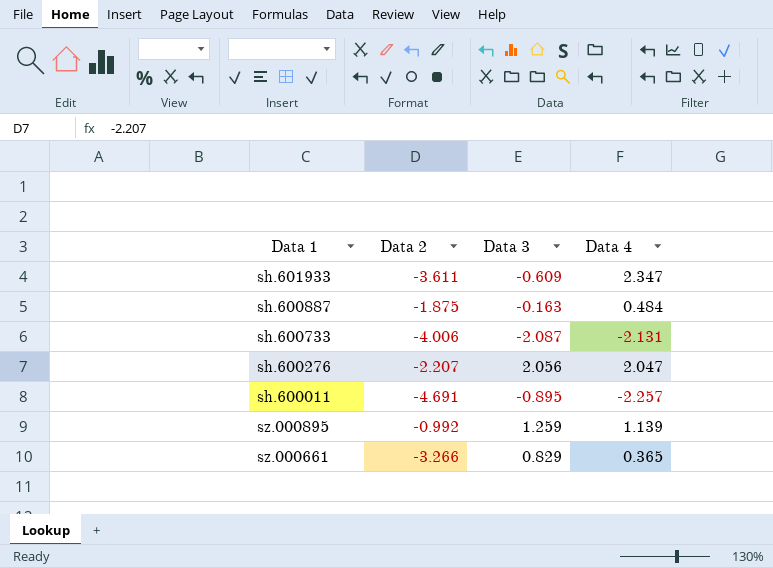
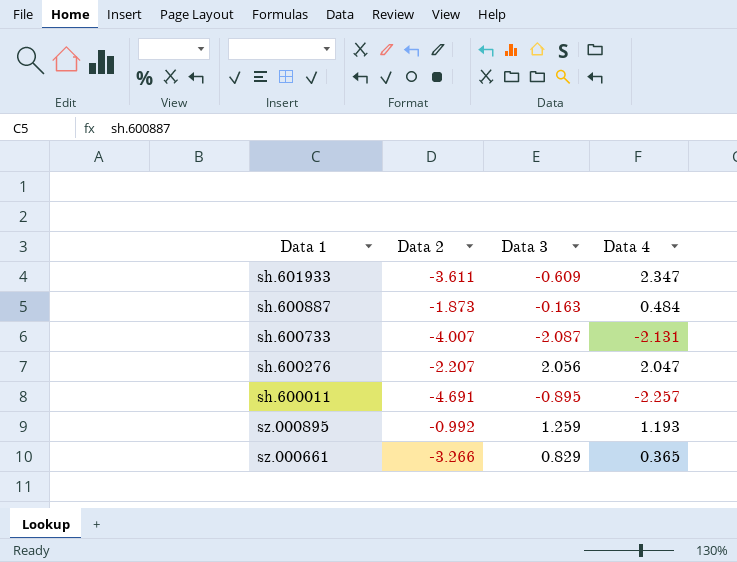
sh.600887 | Data 2: -1.875 -> -1.873
sh.600733 | Data 2: -4.006 -> -4.007
sz.000895 | Data 4: 1.139 -> 1.193

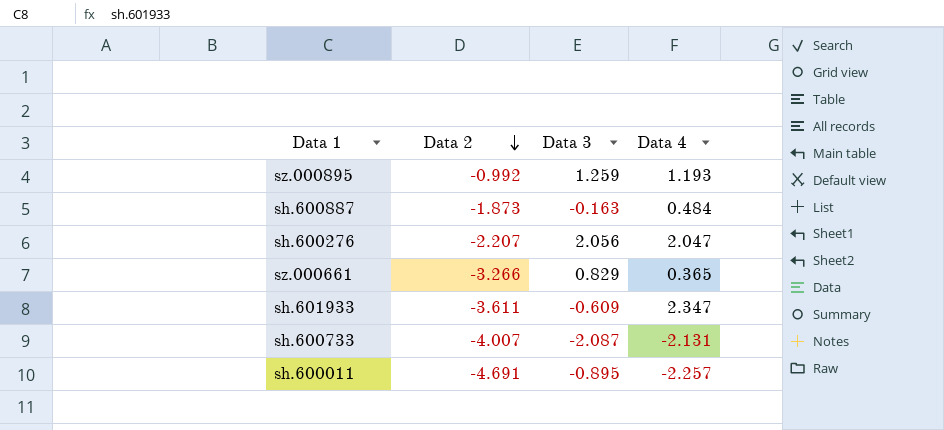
row order: none -> Data 2 descending

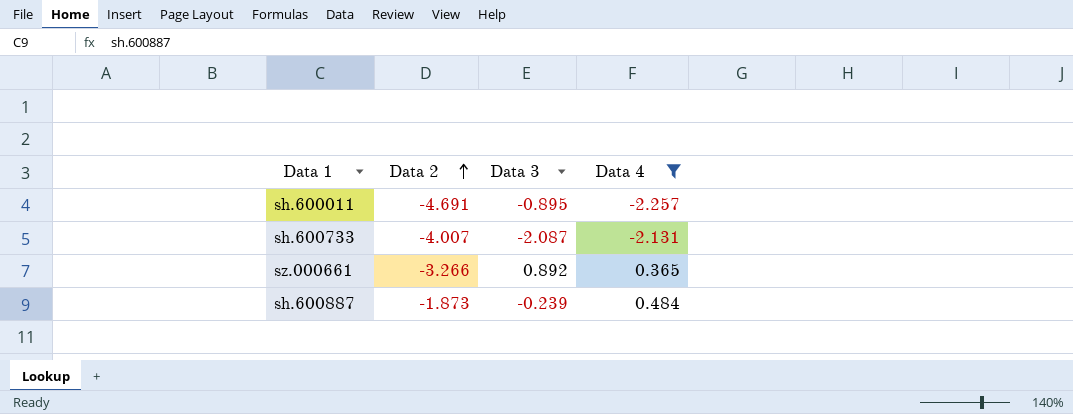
filter: none -> Data 4 <= 0.484
row order: Data 2 descending -> Data 2 ascending
sz.000661 | Data 3: 0.829 -> 0.892
sh.600887 | Data 3: -0.163 -> -0.239

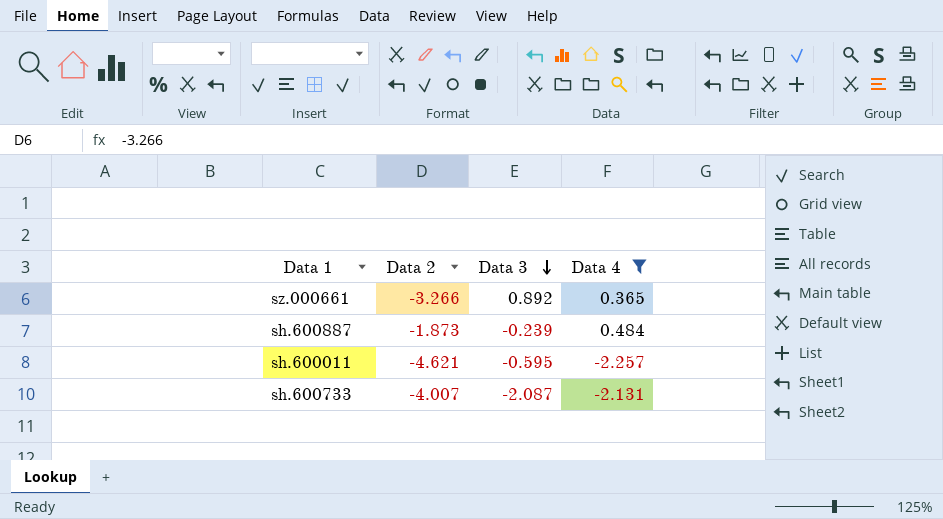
row order: Data 2 ascending -> Data 3 descending
sh.600011 | Data 2: -4.691 -> -4.621
sh.600011 | Data 3: -0.895 -> -0.595

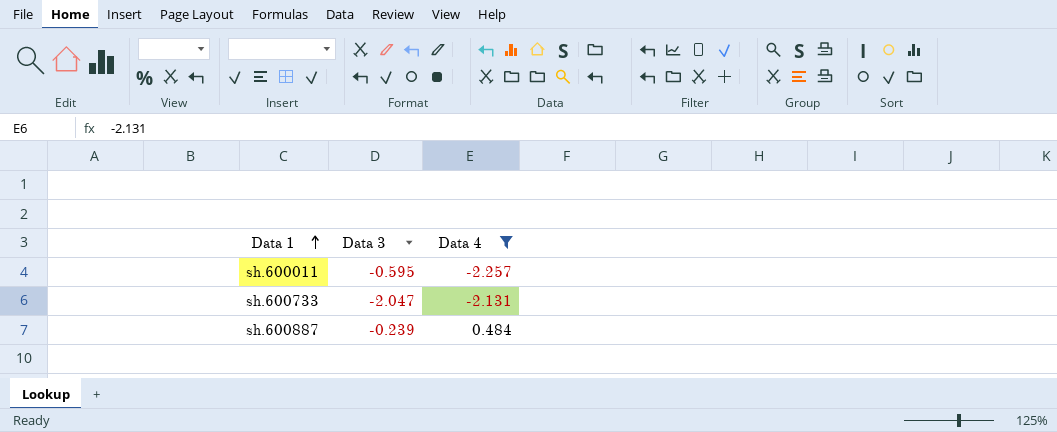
row order: Data 3 descending -> Data 1 ascending
column Data 2 | position: 2 -> none
row sz.000661: -3.266 | 0.892 | 0.365 -> none
sh.600733 | Data 3: -2.087 -> -2.047

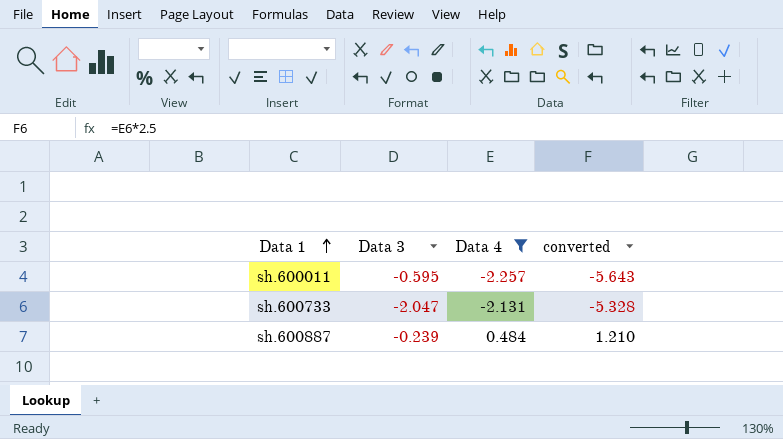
column converted | formula: none -> [Data 4] * 2.5

